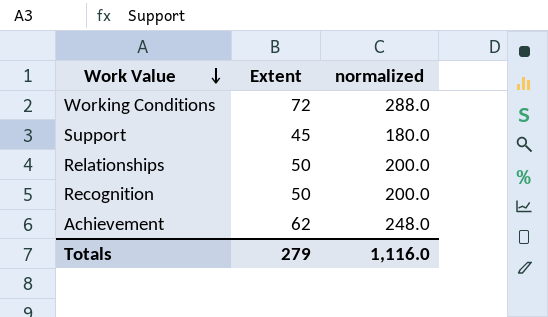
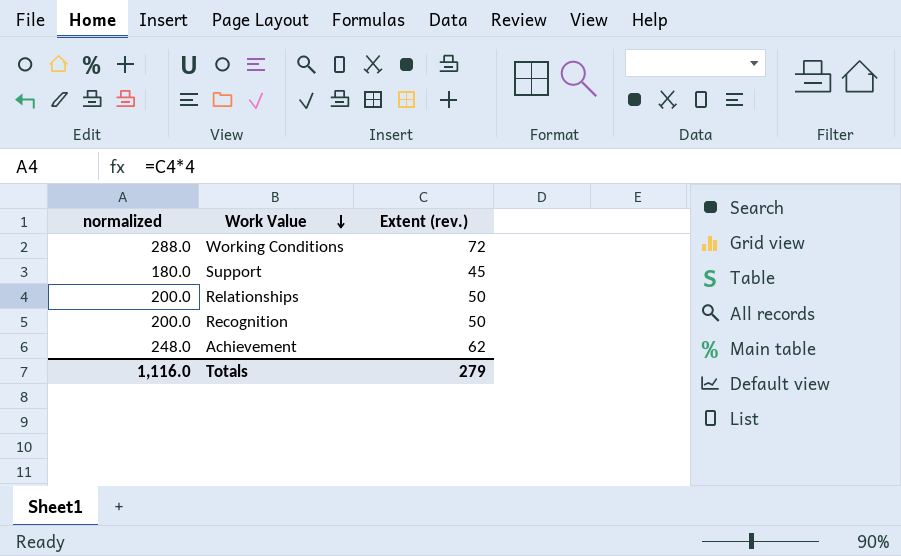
column normalized | position: 3 -> 1
column name: Extent -> Extent (rev.)

